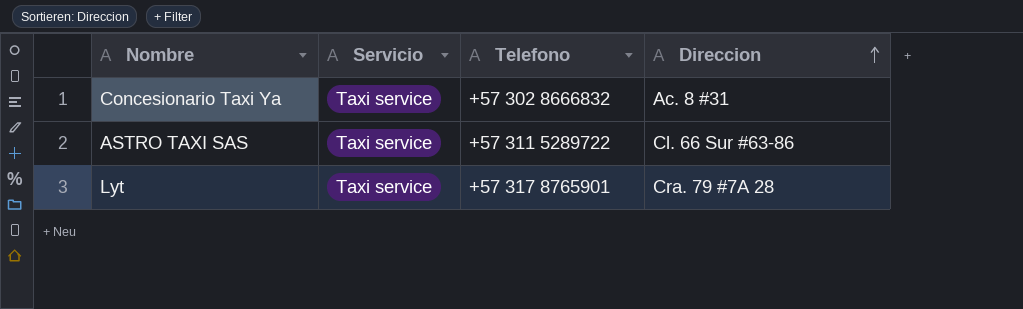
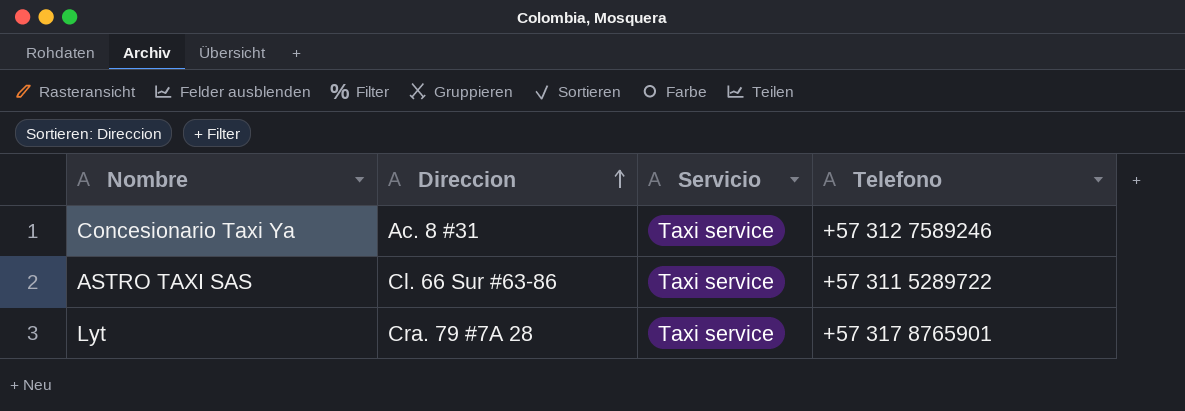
column Direccion | position: 4 -> 2
Concesionario Taxi Ya | Telefono: +57 302 8666832 -> +57 312 7589246

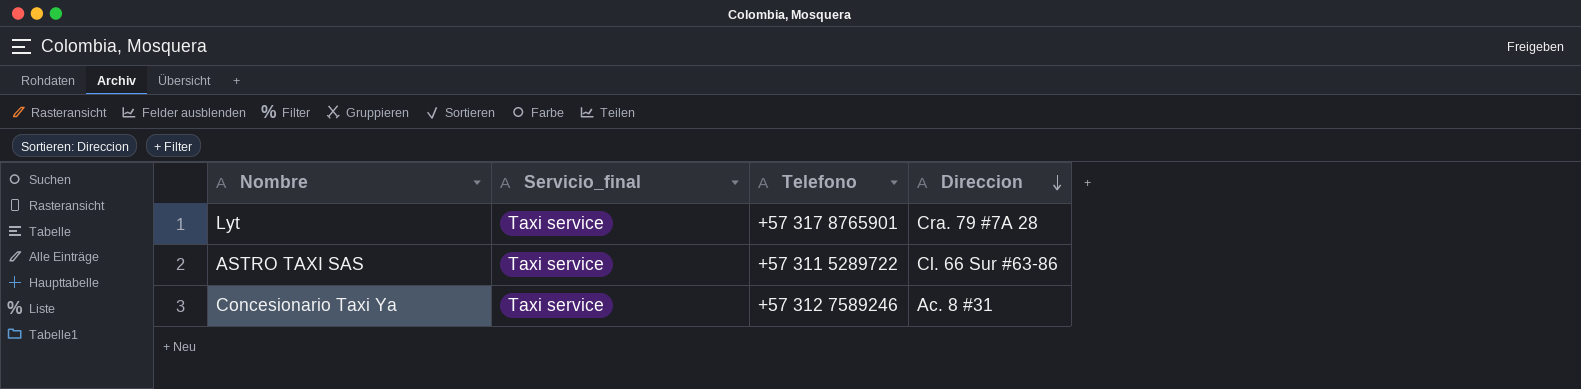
row order: Direccion ascending -> Direccion descending
column name: Servicio -> Servicio_final
column Direccion | position: 2 -> 4

